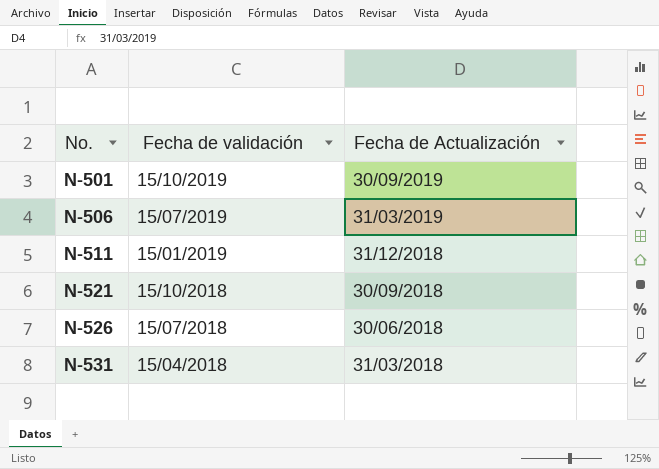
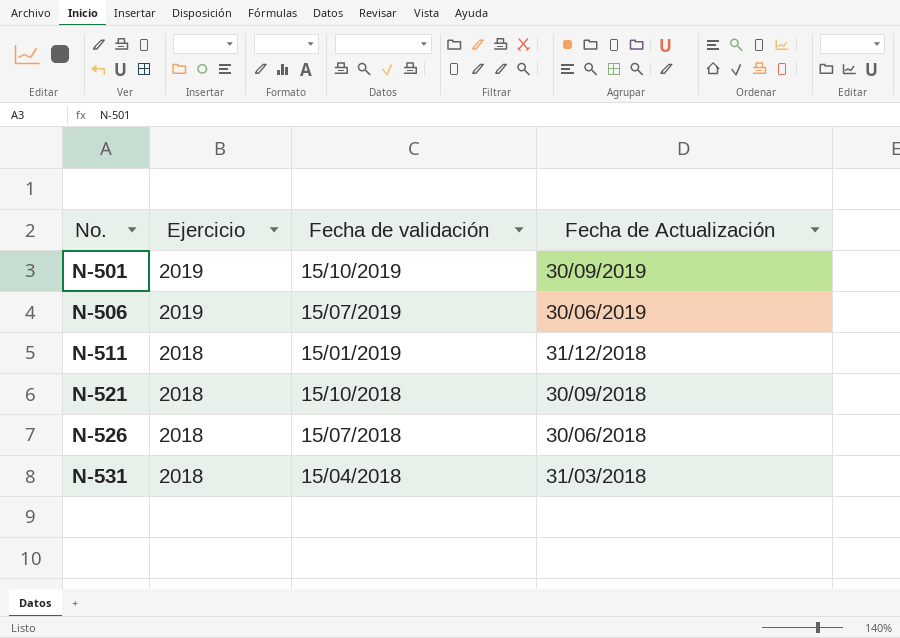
column Ejercicio | position: none -> 2
N-506 | Fecha de Actualización: 31/03/2019 -> 30/06/2019

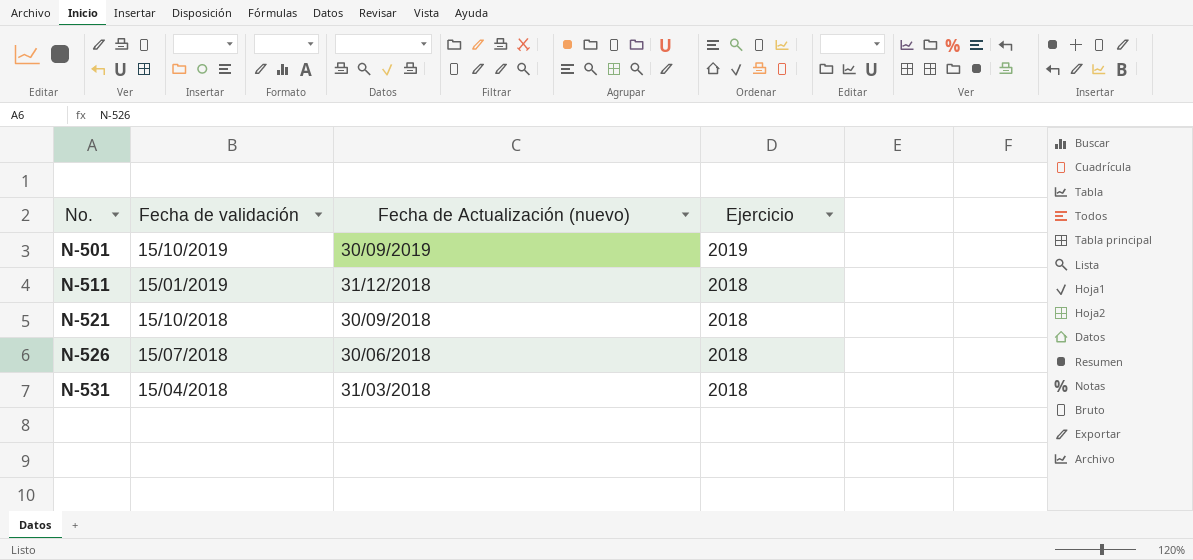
column name: Fecha de Actualización -> Fecha de Actualización (nuevo)
column Ejercicio | position: 2 -> 4
row N-506: 2019 | 15/07/2019 | 30/06/2019 -> none

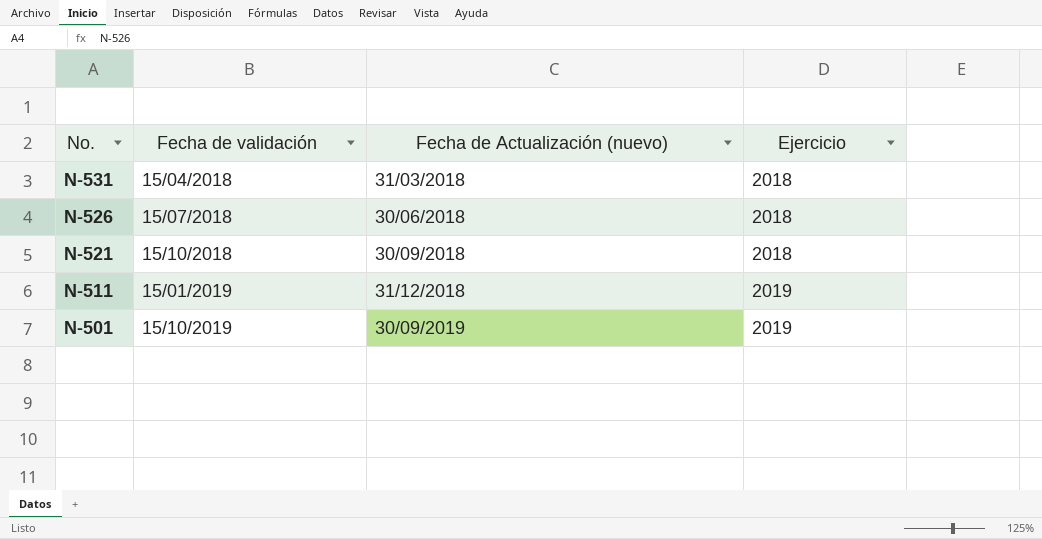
row order: No. ascending -> No. descending
N-511 | Ejercicio: 2018 -> 2019

